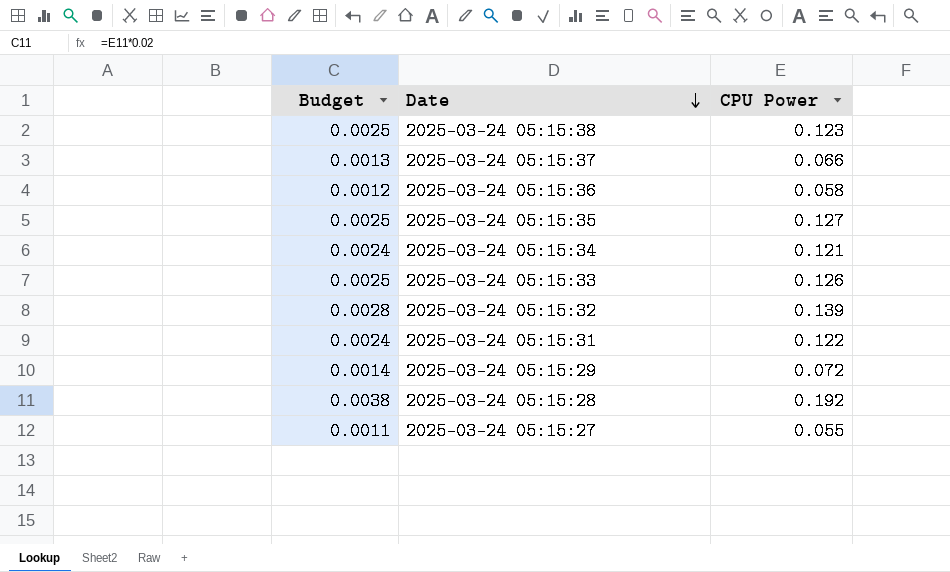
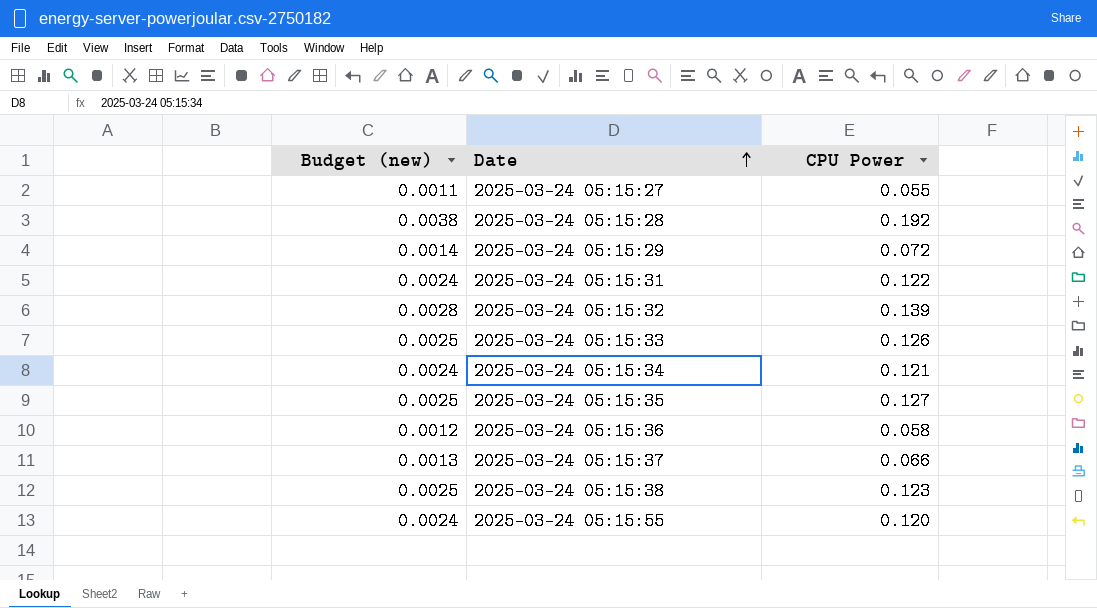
row order: Date descending -> Date ascending
column name: Budget -> Budget (new)
row 2025-03-24 05:15:55: none -> 0.0024 | 0.120

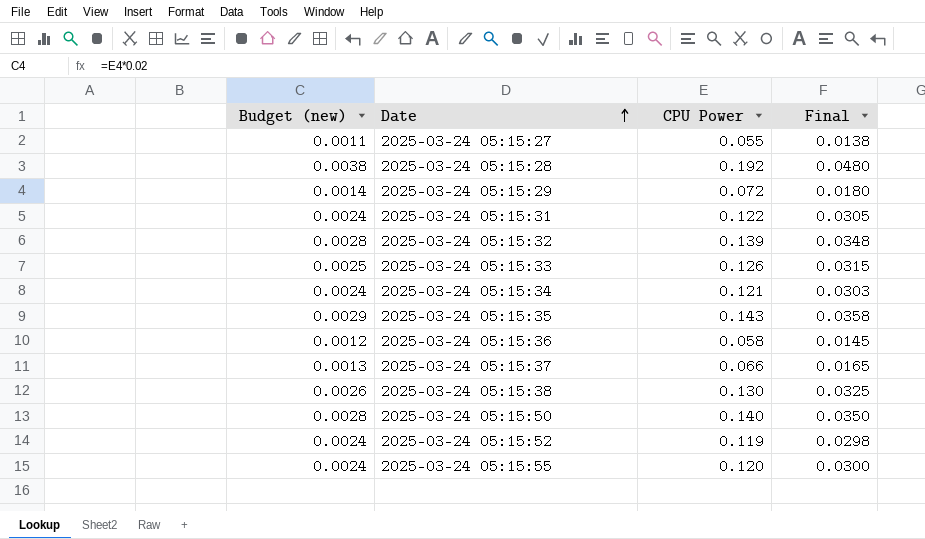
column Final | formula: none -> [CPU Power] * 0.25
2025-03-24 05:15:35 | Budget (new): 0.0025 -> 0.0029
2025-03-24 05:15:35 | CPU Power: 0.127 -> 0.143
2025-03-24 05:15:38 | Budget (new): 0.0025 -> 0.0026
2025-03-24 05:15:38 | CPU Power: 0.123 -> 0.130
row 2025-03-24 05:15:50: none -> 0.0028 | 0.140 | 0.0350
row 2025-03-24 05:15:52: none -> 0.0024 | 0.119 | 0.0298

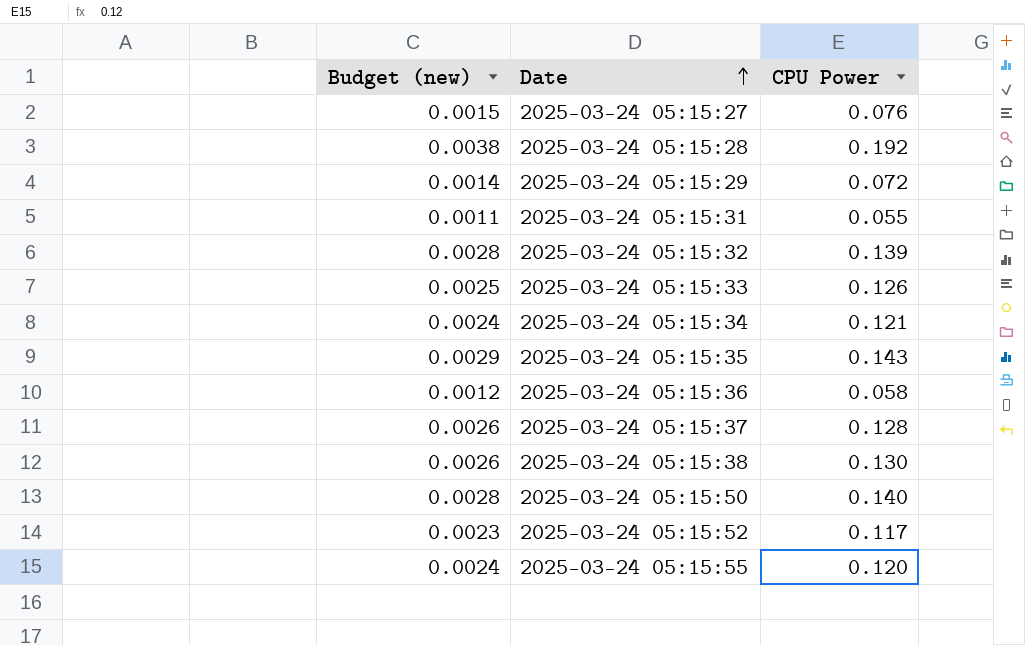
column Final | formula: [CPU Power] * 0.25 -> none
2025-03-24 05:15:27 | Budget (new): 0.0011 -> 0.0015
2025-03-24 05:15:27 | CPU Power: 0.055 -> 0.076
2025-03-24 05:15:31 | Budget (new): 0.0024 -> 0.0011
2025-03-24 05:15:31 | CPU Power: 0.122 -> 0.055
2025-03-24 05:15:37 | Budget (new): 0.0013 -> 0.0026
2025-03-24 05:15:37 | CPU Power: 0.066 -> 0.128
2025-03-24 05:15:52 | Budget (new): 0.0024 -> 0.0023
2025-03-24 05:15:52 | CPU Power: 0.119 -> 0.117

